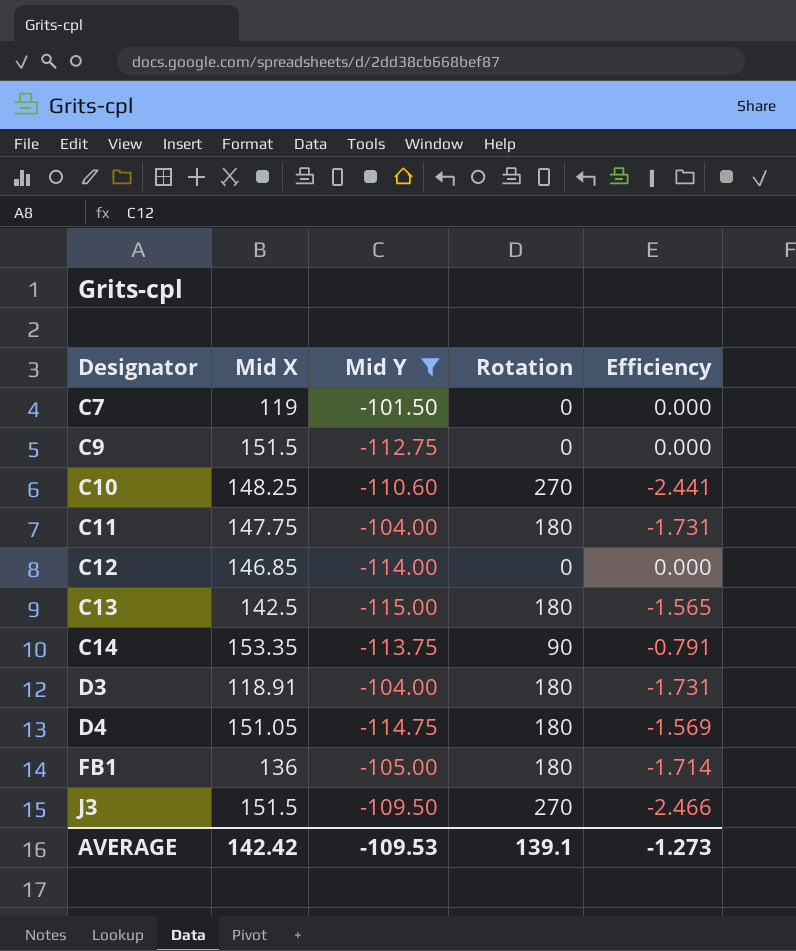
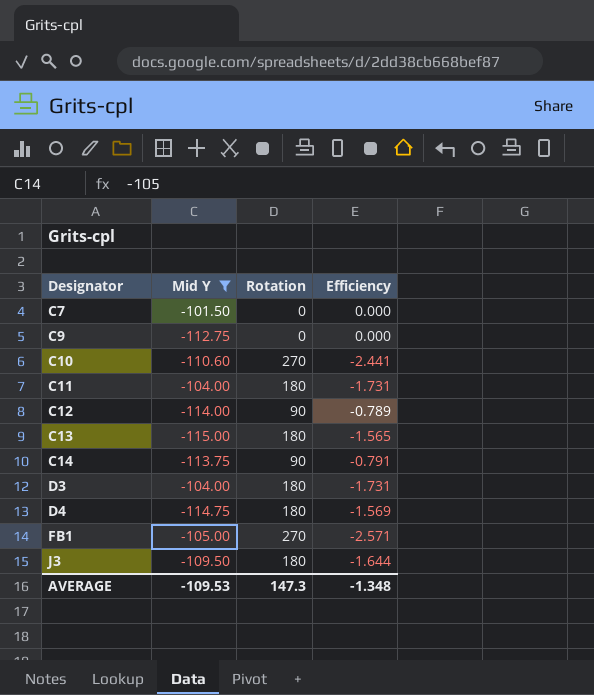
column Mid X | position: 2 -> none
C12 | Rotation: 0 -> 90
C12 | Efficiency: 0.000 -> -0.789
FB1 | Rotation: 180 -> 270
FB1 | Efficiency: -1.714 -> -2.571
J3 | Rotation: 270 -> 180
J3 | Efficiency: -2.466 -> -1.644
AVERAGE | Rotation: 139.1 -> 147.3
AVERAGE | Efficiency: -1.273 -> -1.348

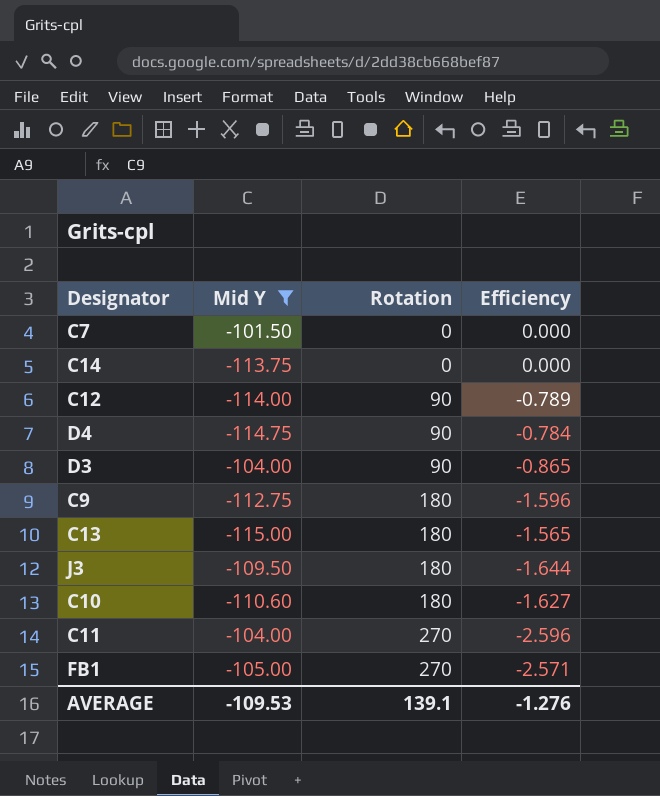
row order: Designator ascending -> Rotation ascending
C14 | Rotation: 90 -> 0
C14 | Efficiency: -0.791 -> 0.000
D4 | Rotation: 180 -> 90
D4 | Efficiency: -1.569 -> -0.784
D3 | Rotation: 180 -> 90
D3 | Efficiency: -1.731 -> -0.865
C9 | Rotation: 0 -> 180
C9 | Efficiency: 0.000 -> -1.596
C10 | Rotation: 270 -> 180
C10 | Efficiency: -2.441 -> -1.627
C11 | Rotation: 180 -> 270
C11 | Efficiency: -1.731 -> -2.596
AVERAGE | Rotation: 147.3 -> 139.1
AVERAGE | Efficiency: -1.348 -> -1.276

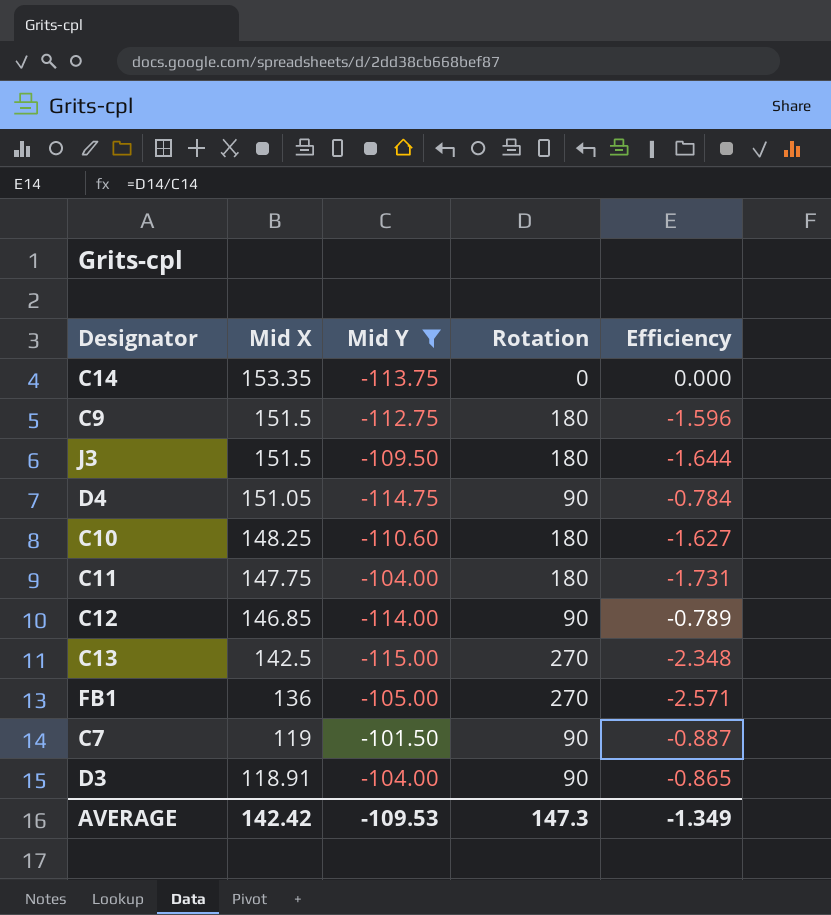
row order: Rotation ascending -> Mid X descending
column Mid X | position: none -> 2
C11 | Rotation: 270 -> 180
C11 | Efficiency: -2.596 -> -1.731
C13 | Rotation: 180 -> 270
C13 | Efficiency: -1.565 -> -2.348
C7 | Rotation: 0 -> 90
C7 | Efficiency: 0.000 -> -0.887
AVERAGE | Rotation: 139.1 -> 147.3
AVERAGE | Efficiency: -1.276 -> -1.349

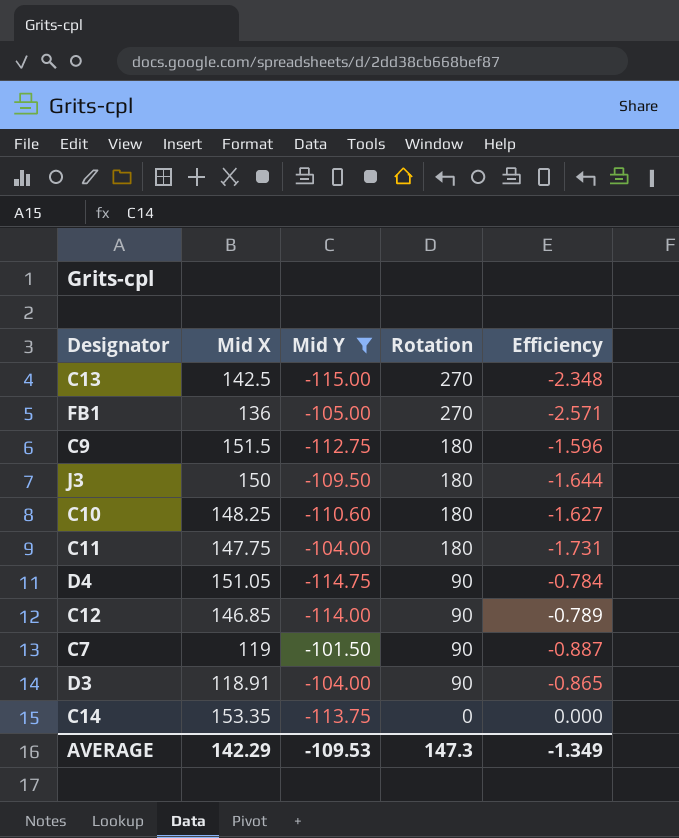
row order: Mid X descending -> Rotation descending
J3 | Mid X: 151.5 -> 150
AVERAGE | Mid X: 142.42 -> 142.29

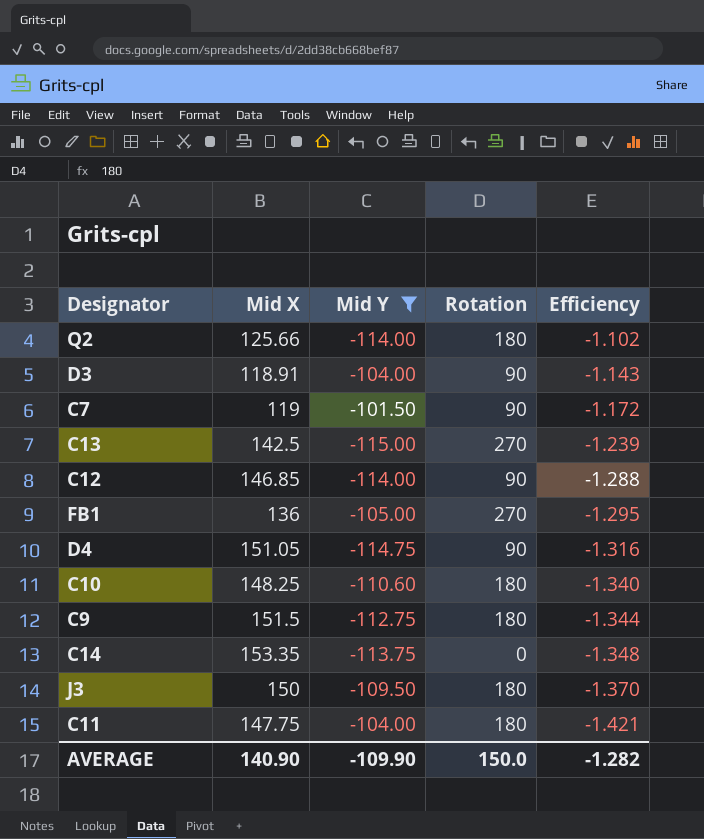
row order: Rotation descending -> Efficiency descending
column Efficiency | formula: [Rotation] / [Mid Y] -> [Mid X] / [Mid Y]
row Q2: none -> 125.66 | -114.00 | 180 | -1.102
AVERAGE | Mid X: 142.29 -> 140.90
AVERAGE | Mid Y: -109.53 -> -109.90
AVERAGE | Rotation: 147.3 -> 150.0
AVERAGE | Efficiency: -1.349 -> -1.282

